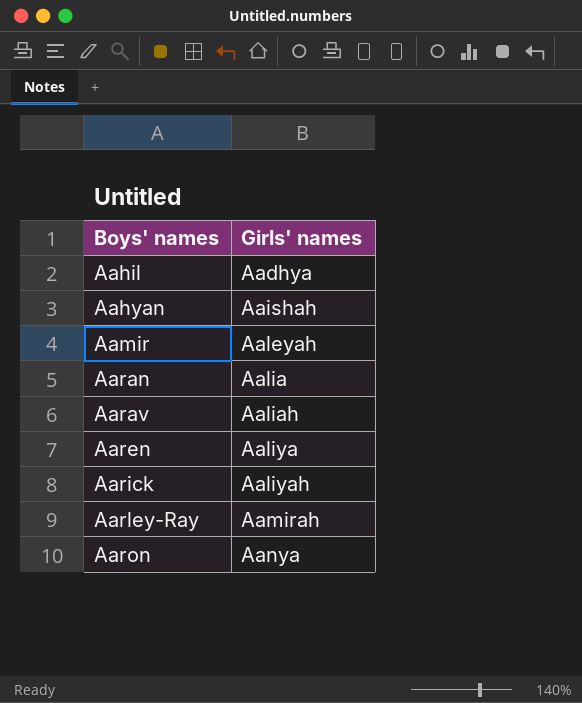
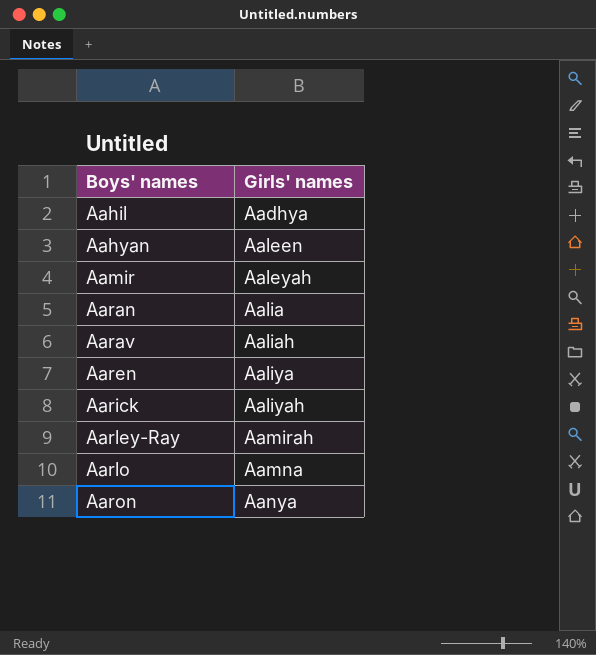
Aahyan | Girls' names: Aaishah -> Aaleen
row Aarlo: none -> Aamna

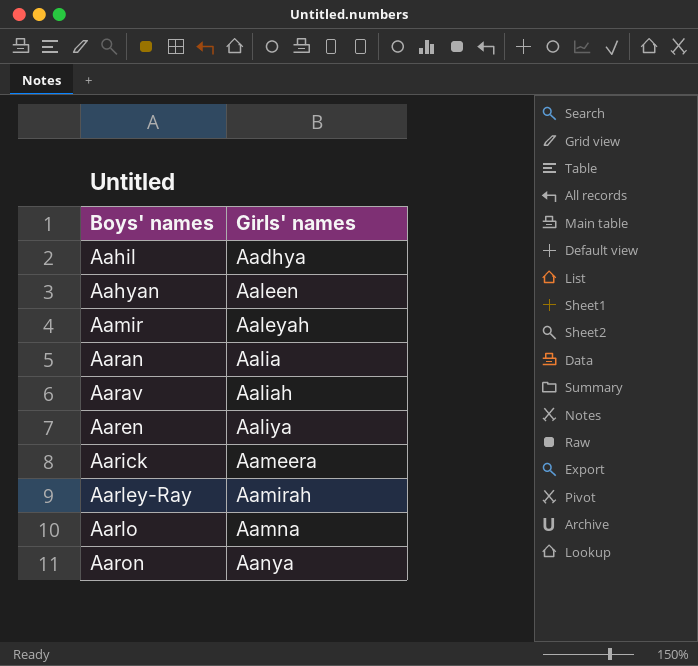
Aarick | Girls' names: Aaliyah -> Aameera

